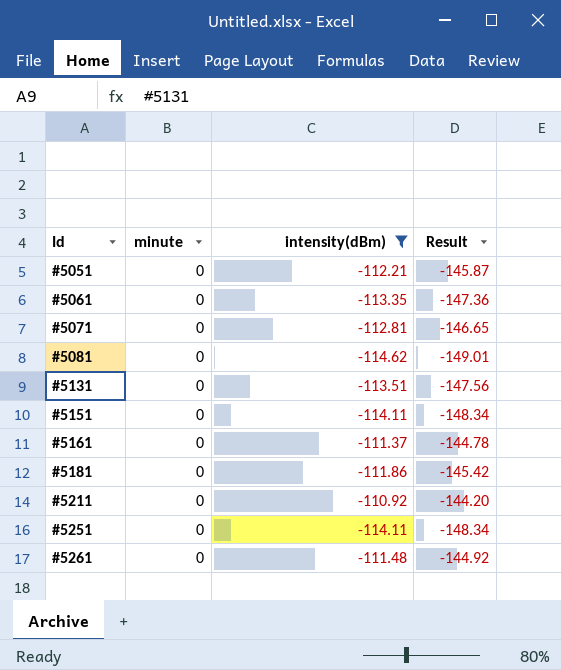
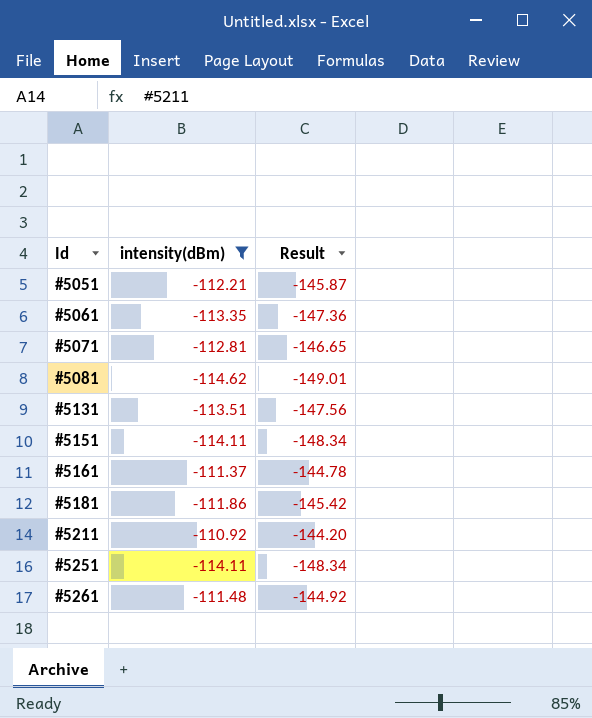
column minute | position: 2 -> none

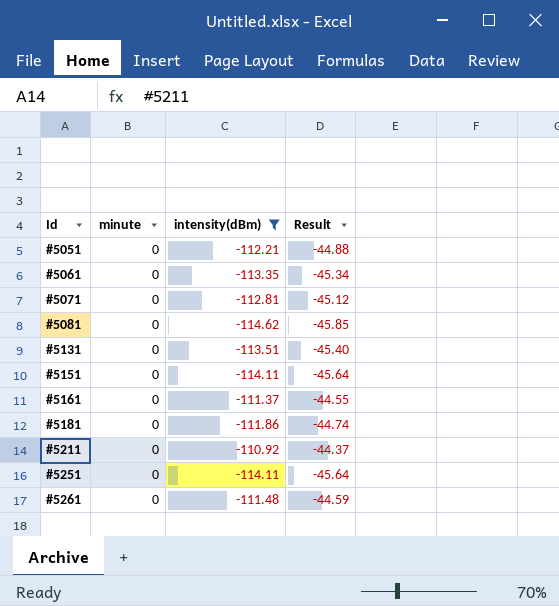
column minute | position: none -> 2
column Result | formula: [intensity(dBm)] * 1.3 -> [intensity(dBm)] * 0.4

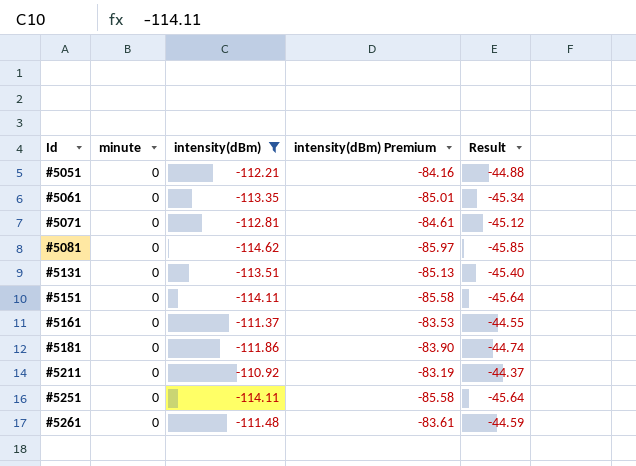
column intensity(dBm) Premium | formula: none -> [intensity(dBm)] * 0.75

